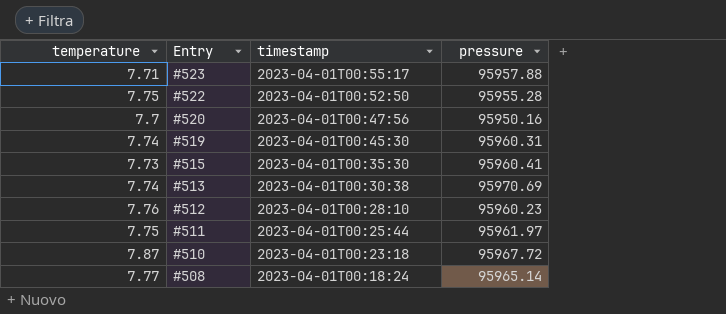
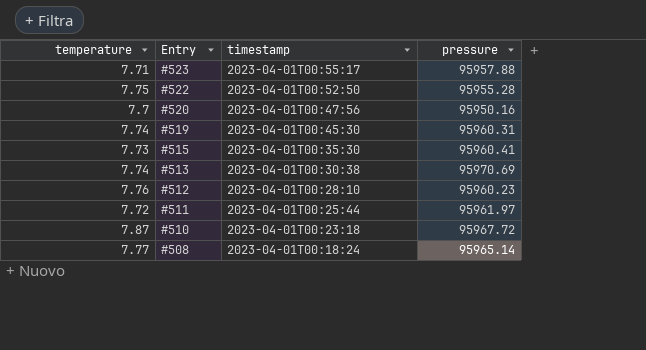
#511 | temperature: 7.75 -> 7.72

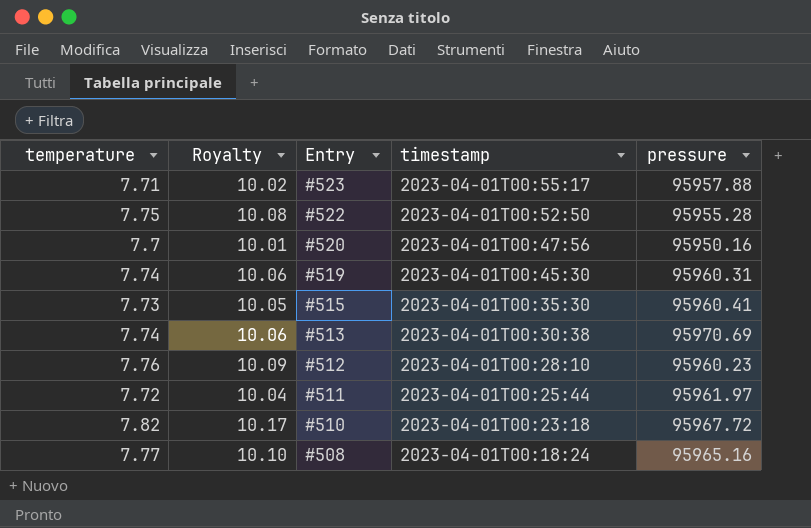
column Royalty | formula: none -> [temperature] * 1.3
#510 | temperature: 7.87 -> 7.82
#508 | pressure: 95965.14 -> 95965.16

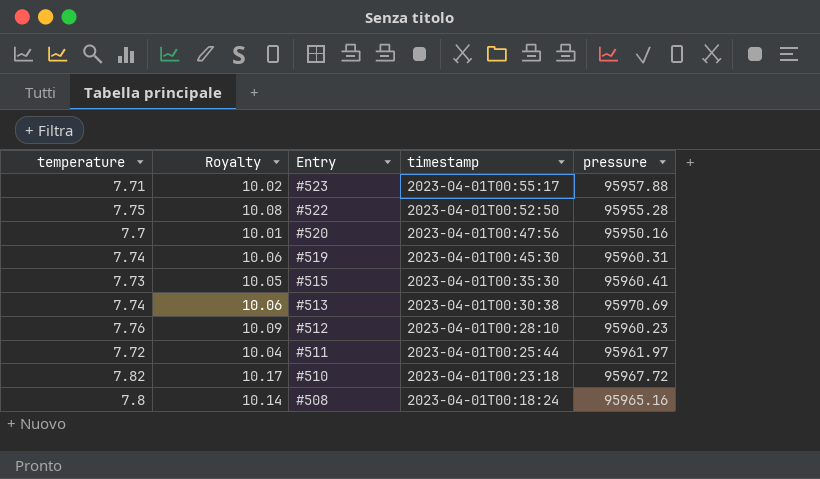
#508 | temperature: 7.77 -> 7.8
#508 | Royalty: 10.10 -> 10.14

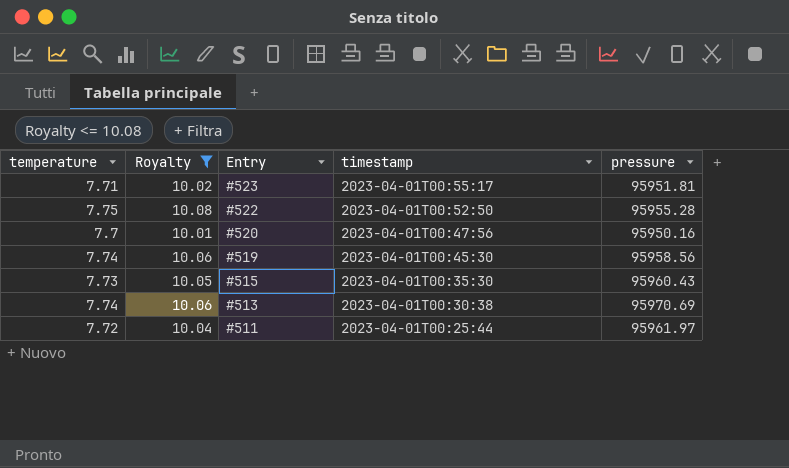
filter: none -> Royalty <= 10.08
#523 | pressure: 95957.88 -> 95951.81
#519 | pressure: 95960.31 -> 95958.56
#515 | pressure: 95960.41 -> 95960.43

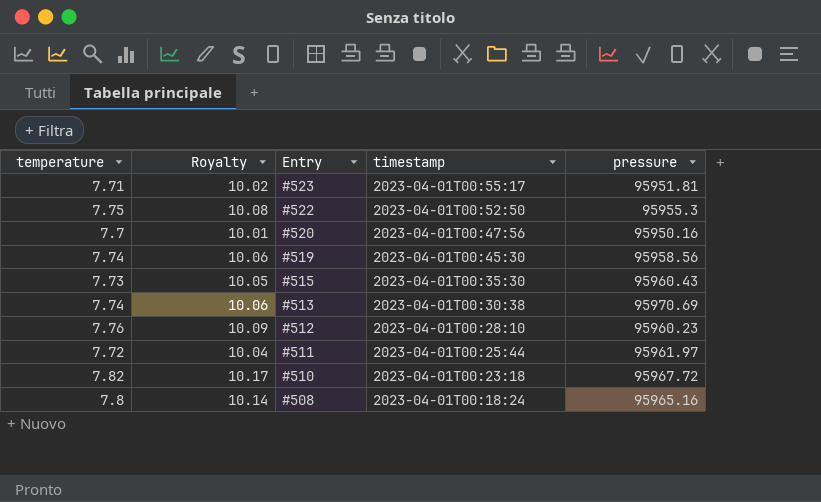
filter: Royalty <= 10.08 -> none
#522 | pressure: 95955.28 -> 95955.3

